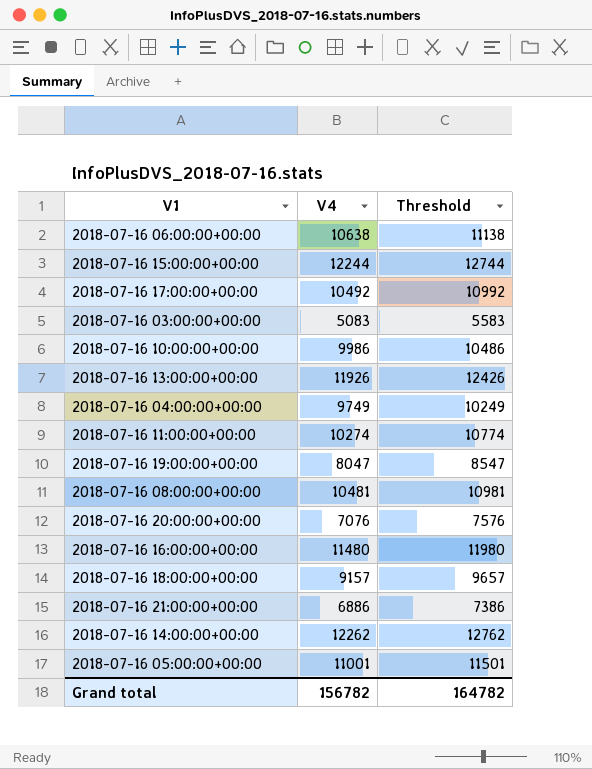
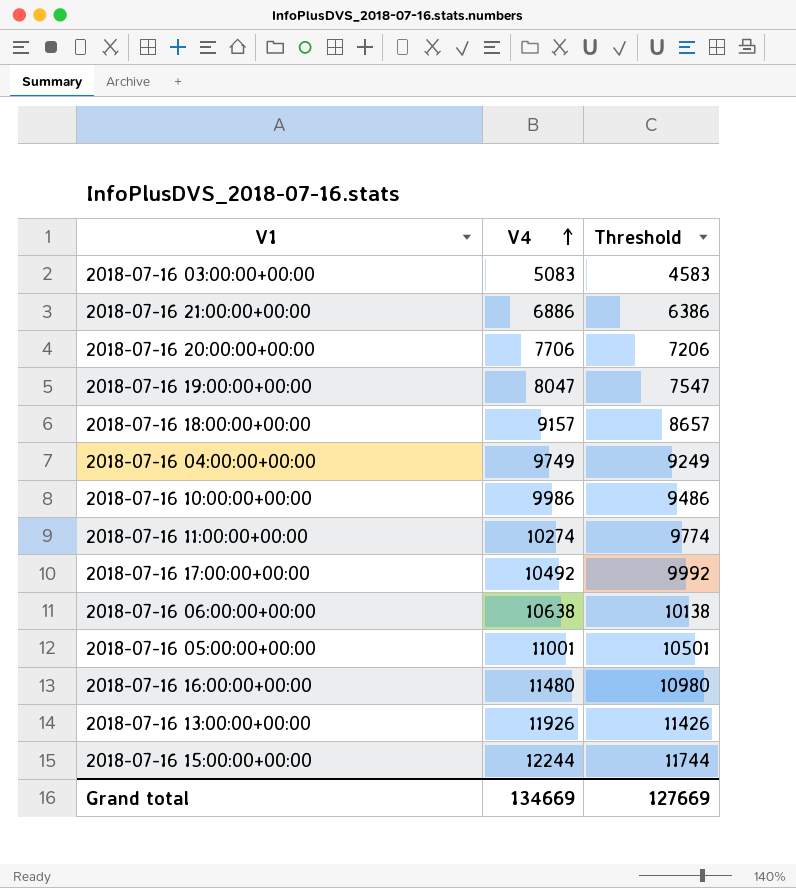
row order: none -> V4 ascending
column Threshold | formula: [V4] + 500 -> [V4] - 500
row 2018-07-16 08:00:00+00:00: 10481 | 10981 -> none
row 2018-07-16 14:00:00+00:00: 12262 | 12762 -> none
2018-07-16 20:00:00+00:00 | V4: 7076 -> 7706
Grand total | V4: 156782 -> 134669
Grand total | Threshold: 164782 -> 127669

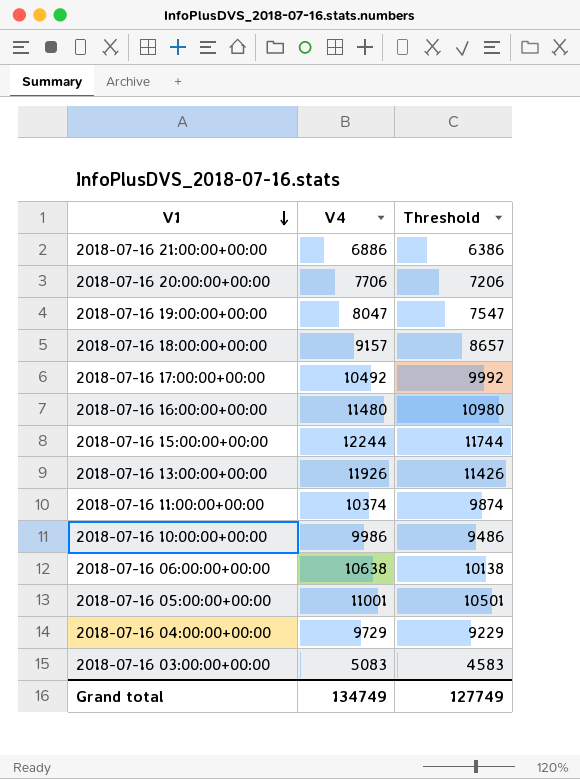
row order: V4 ascending -> V1 descending
2018-07-16 11:00:00+00:00 | V4: 10274 -> 10374
2018-07-16 11:00:00+00:00 | Threshold: 9774 -> 9874
2018-07-16 04:00:00+00:00 | V4: 9749 -> 9729
2018-07-16 04:00:00+00:00 | Threshold: 9249 -> 9229
Grand total | V4: 134669 -> 134749
Grand total | Threshold: 127669 -> 127749

